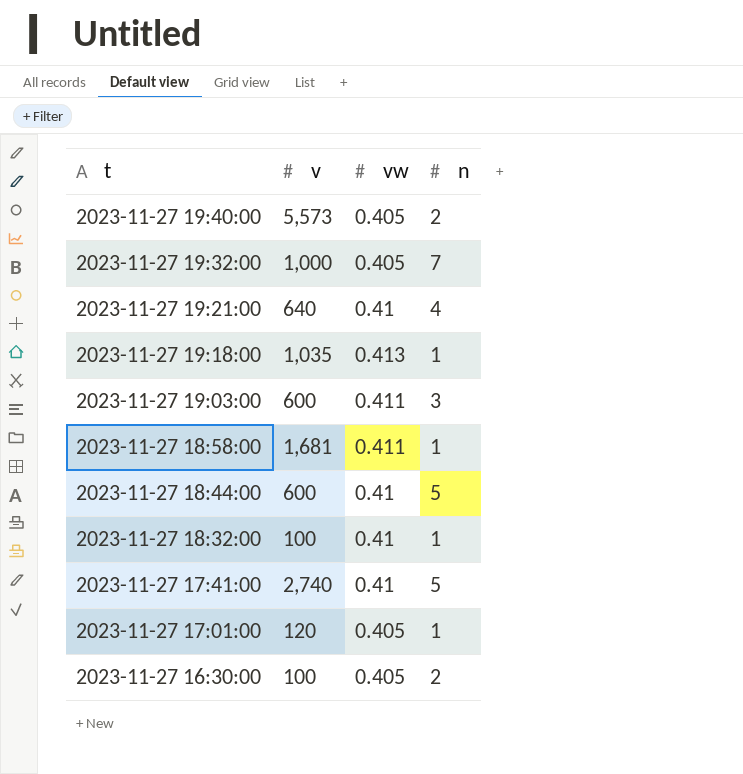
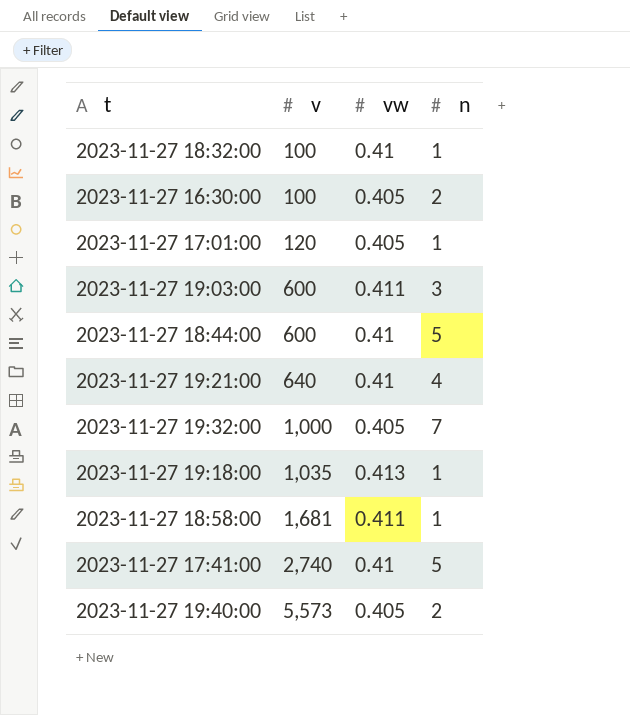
row order: t descending -> v ascending

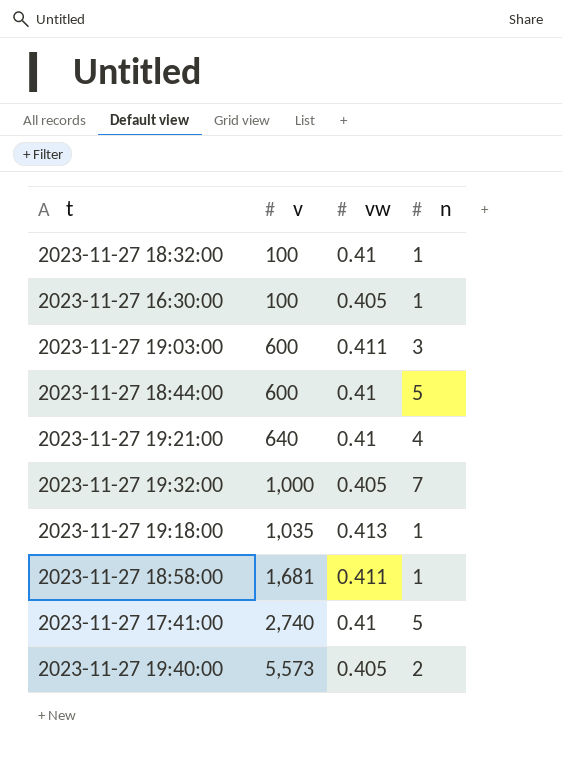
row 2023-11-27 17:01:00: 120 | 0.405 | 1 -> none
2023-11-27 16:30:00 | n: 2 -> 1

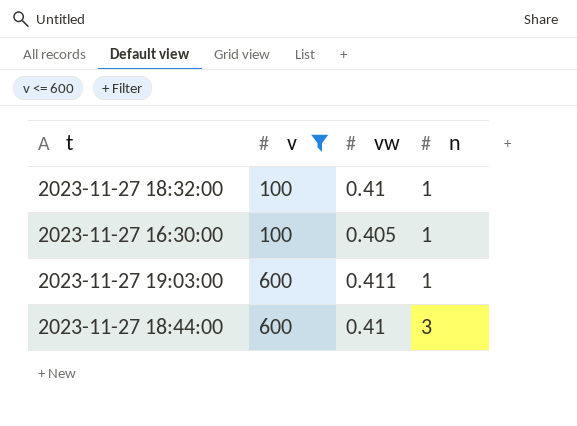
filter: none -> v <= 600
2023-11-27 19:03:00 | n: 3 -> 1
2023-11-27 18:44:00 | n: 5 -> 3

